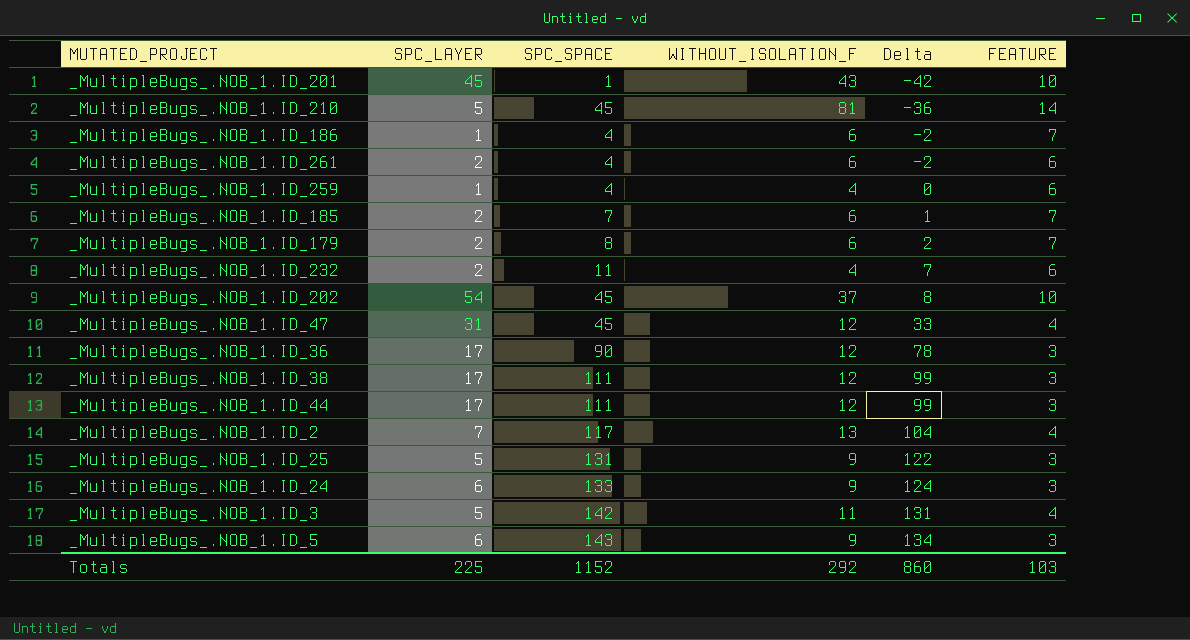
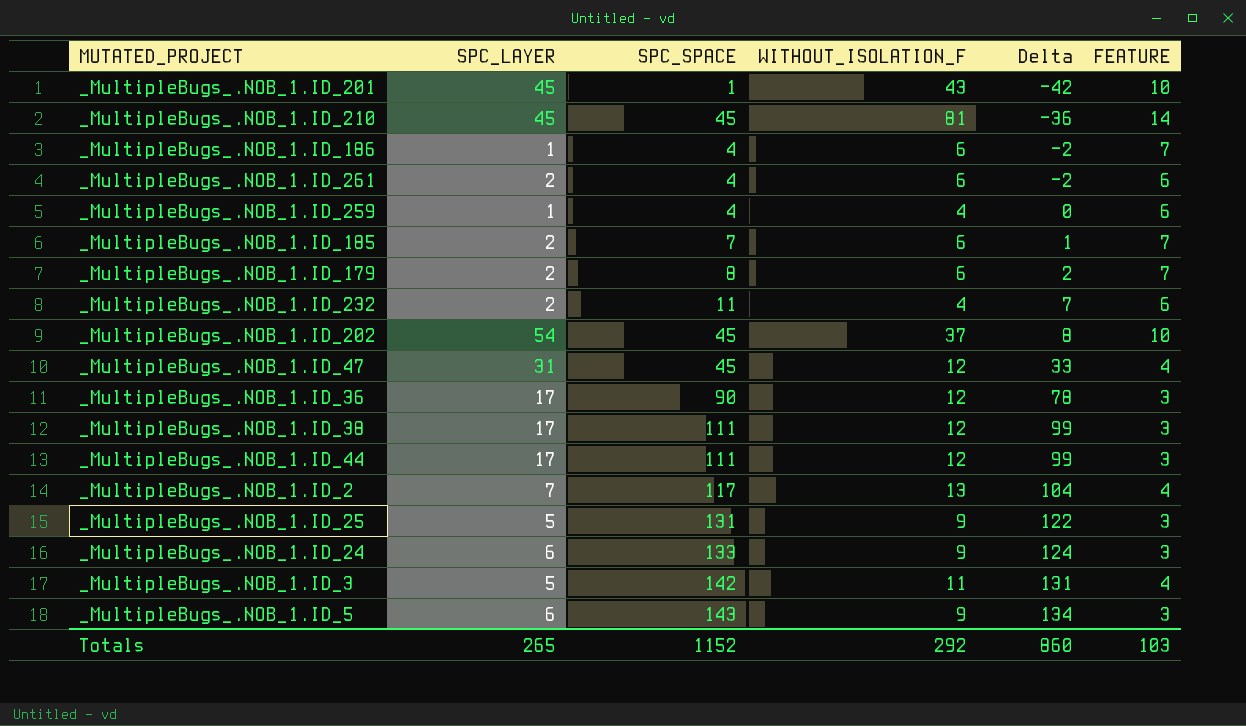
_MultipleBugs_.NOB_1.ID_210 | SPC_LAYER: 5 -> 45
Totals | SPC_LAYER: 225 -> 265

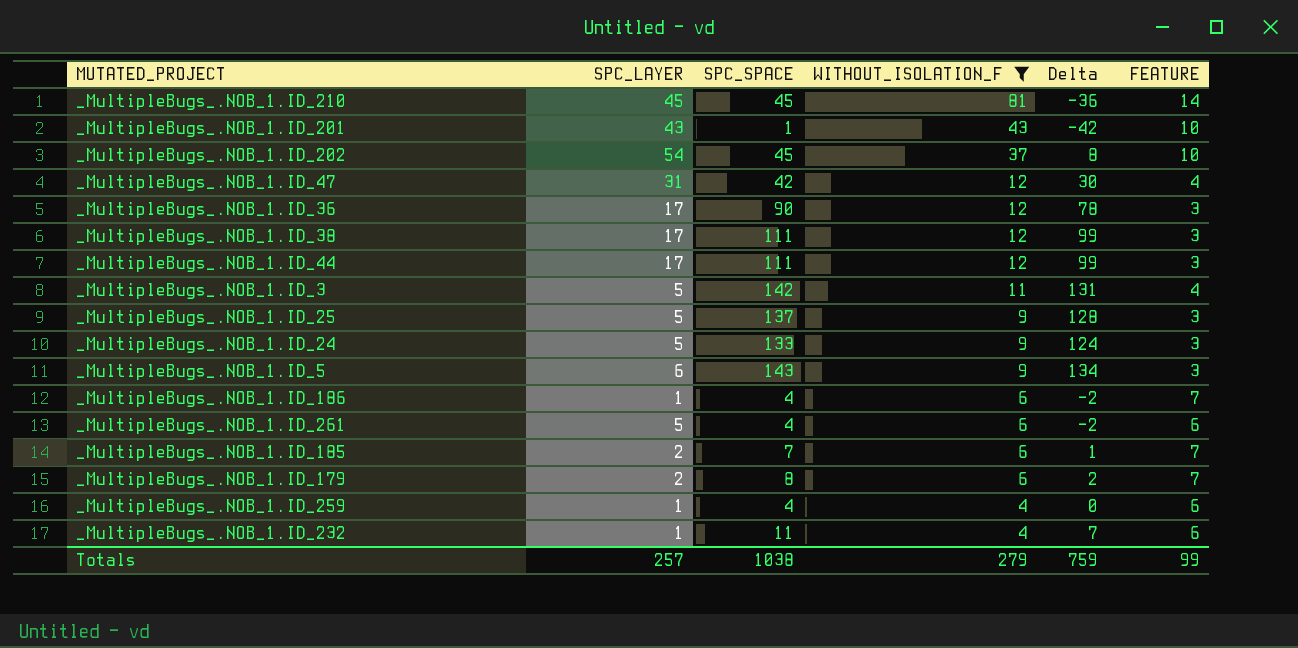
filter: none -> WITHOUT_ISOLATION_F != 13
row order: Delta ascending -> WITHOUT_ISOLATION_F descending
_MultipleBugs_.NOB_1.ID_201 | SPC_LAYER: 45 -> 43
_MultipleBugs_.NOB_1.ID_47 | SPC_SPACE: 45 -> 42
_MultipleBugs_.NOB_1.ID_47 | Delta: 33 -> 30
_MultipleBugs_.NOB_1.ID_25 | SPC_SPACE: 131 -> 137
_MultipleBugs_.NOB_1.ID_25 | Delta: 122 -> 128
_MultipleBugs_.NOB_1.ID_24 | SPC_LAYER: 6 -> 5
_MultipleBugs_.NOB_1.ID_261 | SPC_LAYER: 2 -> 5
_MultipleBugs_.NOB_1.ID_232 | SPC_LAYER: 2 -> 1
Totals | SPC_LAYER: 265 -> 257
Totals | SPC_SPACE: 1152 -> 1038
Totals | WITHOUT_ISOLATION_F: 292 -> 279
Totals | Delta: 860 -> 759
Totals | FEATURE: 103 -> 99

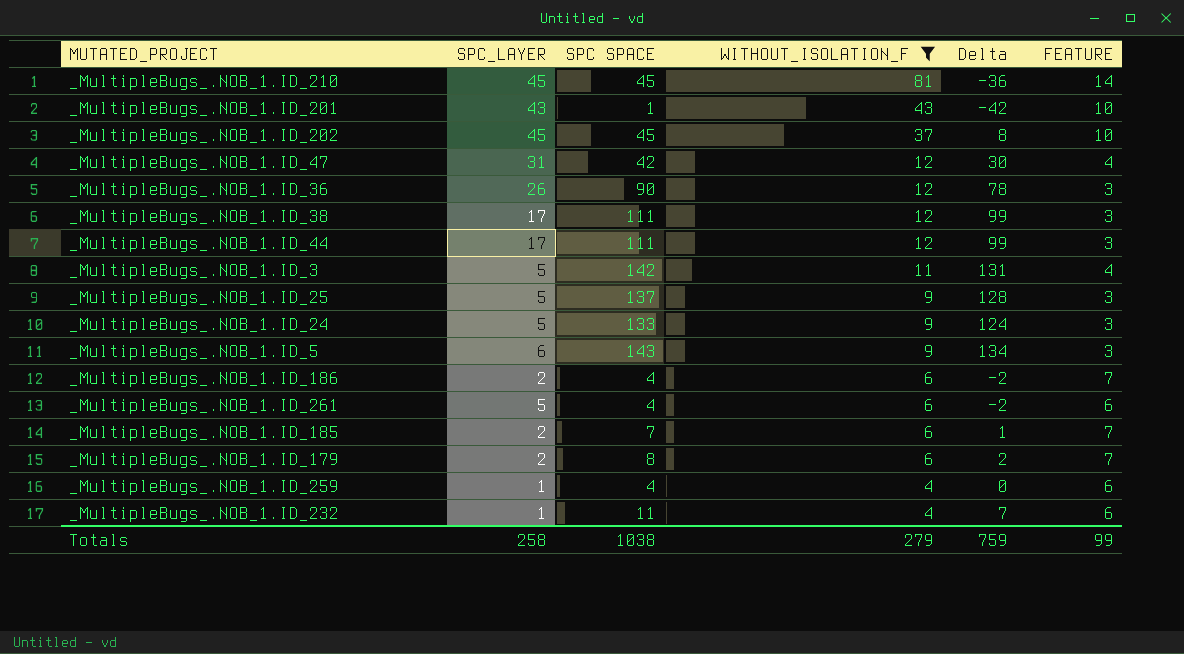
column name: SPC_SPACE -> SPC SPACE
_MultipleBugs_.NOB_1.ID_202 | SPC_LAYER: 54 -> 45
_MultipleBugs_.NOB_1.ID_36 | SPC_LAYER: 17 -> 26
_MultipleBugs_.NOB_1.ID_186 | SPC_LAYER: 1 -> 2
Totals | SPC_LAYER: 257 -> 258

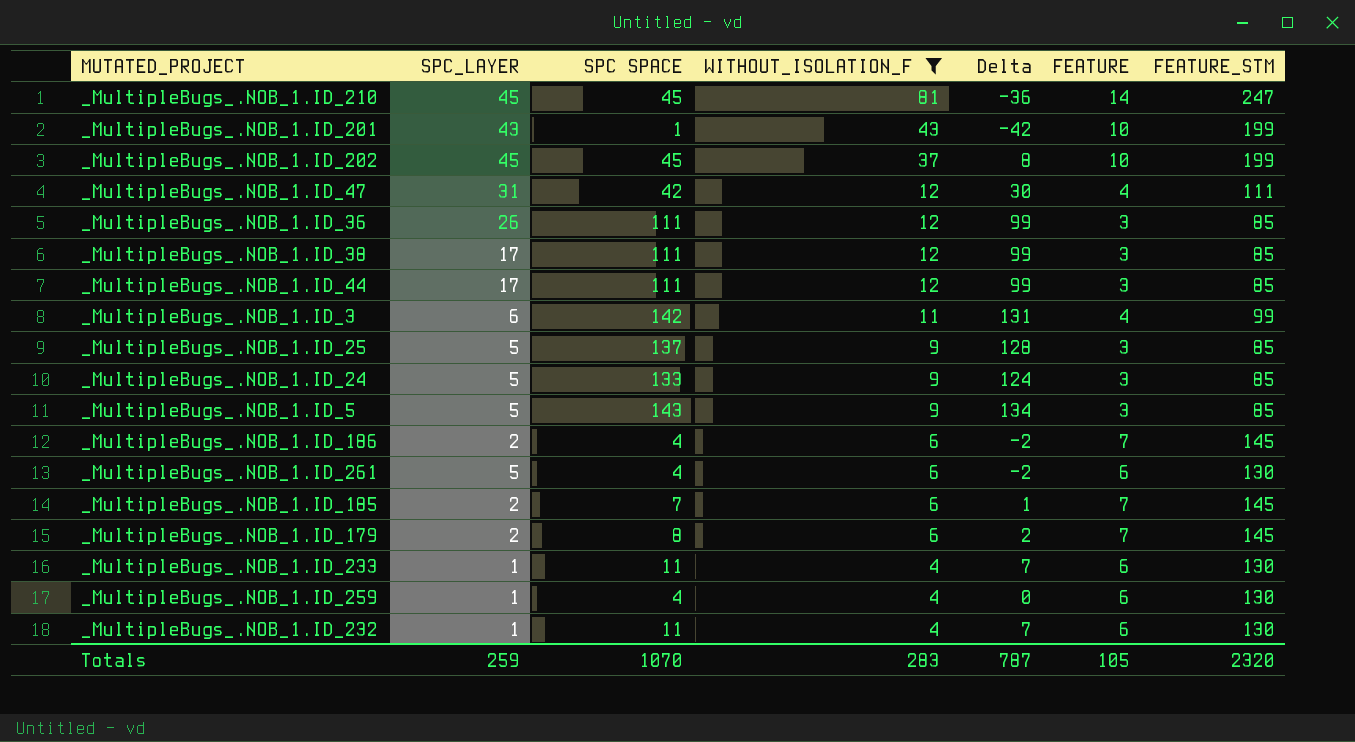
column FEATURE_STM | position: none -> 7
_MultipleBugs_.NOB_1.ID_36 | SPC SPACE: 90 -> 111
_MultipleBugs_.NOB_1.ID_36 | Delta: 78 -> 99
_MultipleBugs_.NOB_1.ID_3 | SPC_LAYER: 5 -> 6
_MultipleBugs_.NOB_1.ID_5 | SPC_LAYER: 6 -> 5
row _MultipleBugs_.NOB_1.ID_233: none -> 1 | 11 | 4 | 7 | 6 | 130
Totals | SPC_LAYER: 258 -> 259
Totals | SPC SPACE: 1038 -> 1070
Totals | WITHOUT_ISOLATION_F: 279 -> 283
Totals | Delta: 759 -> 787
Totals | FEATURE: 99 -> 105

